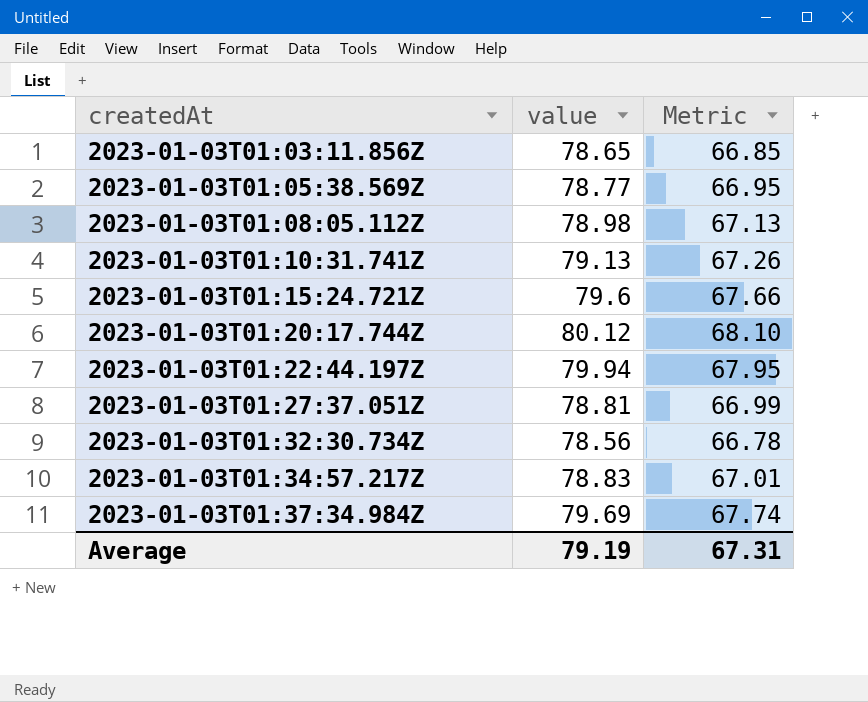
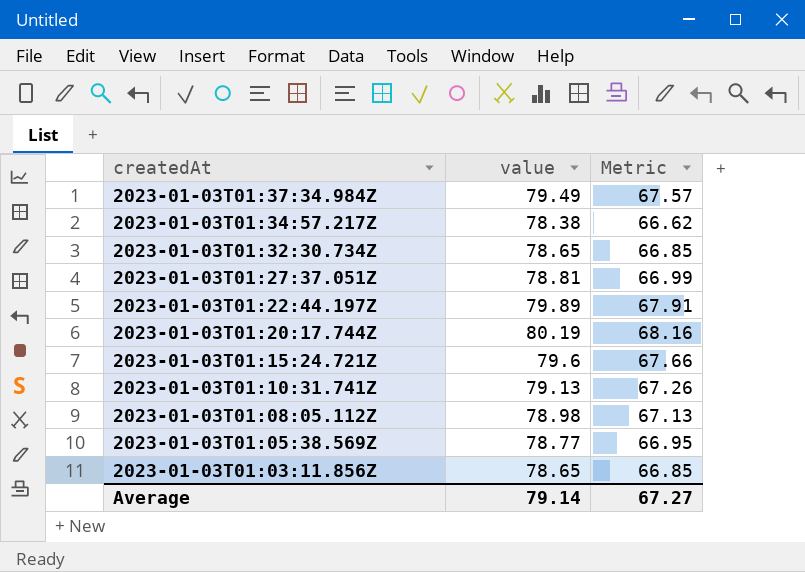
row order: createdAt ascending -> createdAt descending
2023-01-03T01:37:34.984Z | value: 79.69 -> 79.49
2023-01-03T01:37:34.984Z | Metric: 67.74 -> 67.57
2023-01-03T01:34:57.217Z | value: 78.83 -> 78.38
2023-01-03T01:34:57.217Z | Metric: 67.01 -> 66.62
2023-01-03T01:32:30.734Z | value: 78.56 -> 78.65
2023-01-03T01:32:30.734Z | Metric: 66.78 -> 66.85
2023-01-03T01:22:44.197Z | value: 79.94 -> 79.89
2023-01-03T01:22:44.197Z | Metric: 67.95 -> 67.91
2023-01-03T01:20:17.744Z | value: 80.12 -> 80.19
2023-01-03T01:20:17.744Z | Metric: 68.10 -> 68.16
Average | value: 79.19 -> 79.14
Average | Metric: 67.31 -> 67.27

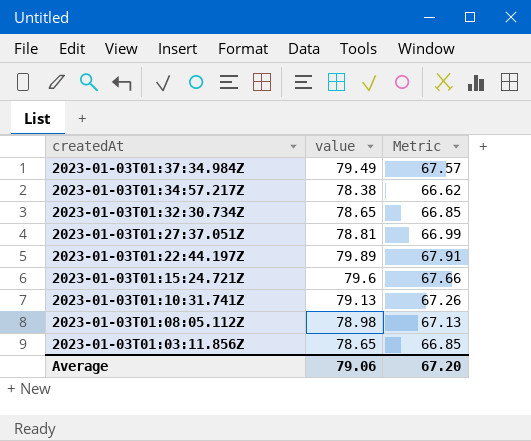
row 2023-01-03T01:20:17.744Z: 80.19 | 68.16 -> none
row 2023-01-03T01:05:38.569Z: 78.77 | 66.95 -> none
Average | value: 79.14 -> 79.06
Average | Metric: 67.27 -> 67.20

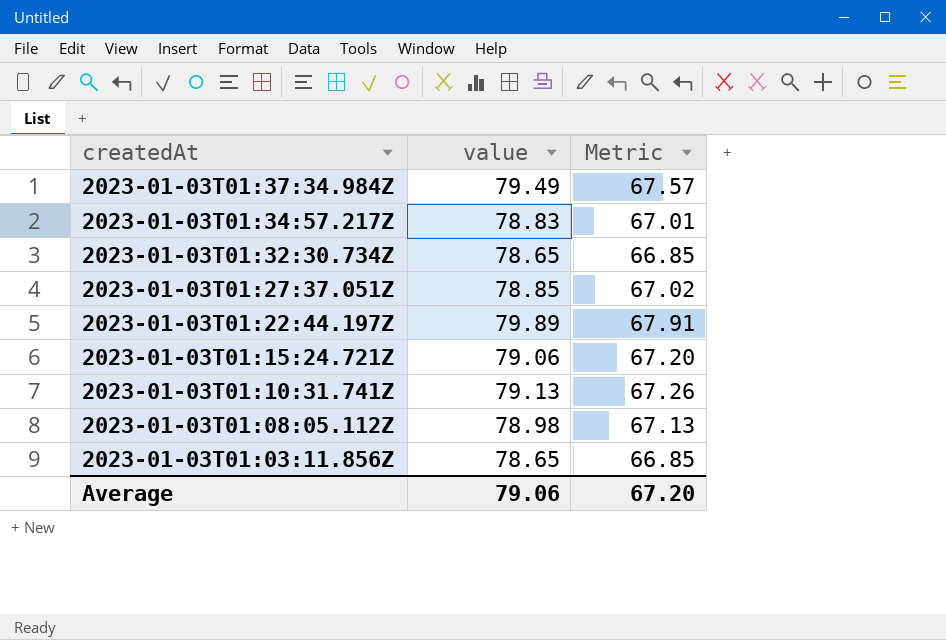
2023-01-03T01:34:57.217Z | value: 78.38 -> 78.83
2023-01-03T01:34:57.217Z | Metric: 66.62 -> 67.01
2023-01-03T01:27:37.051Z | value: 78.81 -> 78.85
2023-01-03T01:27:37.051Z | Metric: 66.99 -> 67.02
2023-01-03T01:15:24.721Z | value: 79.6 -> 79.06
2023-01-03T01:15:24.721Z | Metric: 67.66 -> 67.20

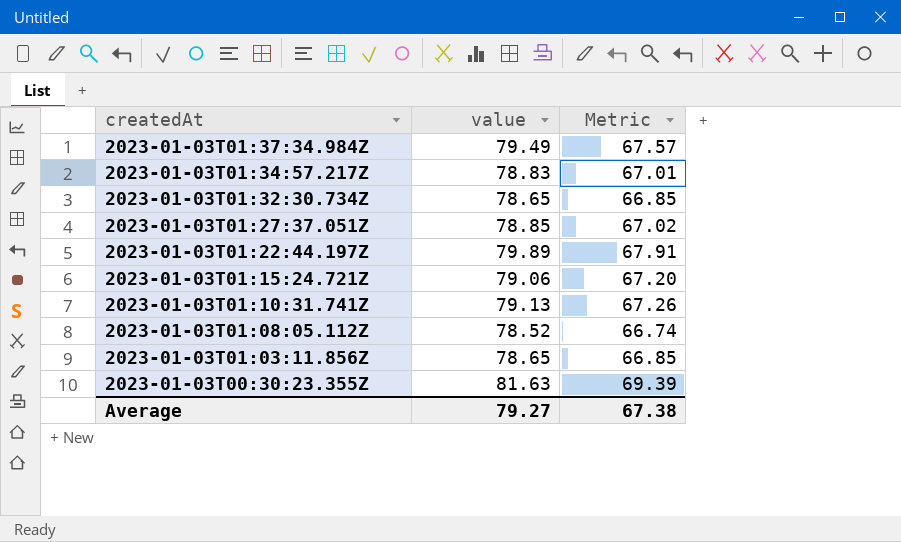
2023-01-03T01:08:05.112Z | value: 78.98 -> 78.52
2023-01-03T01:08:05.112Z | Metric: 67.13 -> 66.74
row 2023-01-03T00:30:23.355Z: none -> 81.63 | 69.39
Average | value: 79.06 -> 79.27
Average | Metric: 67.20 -> 67.38

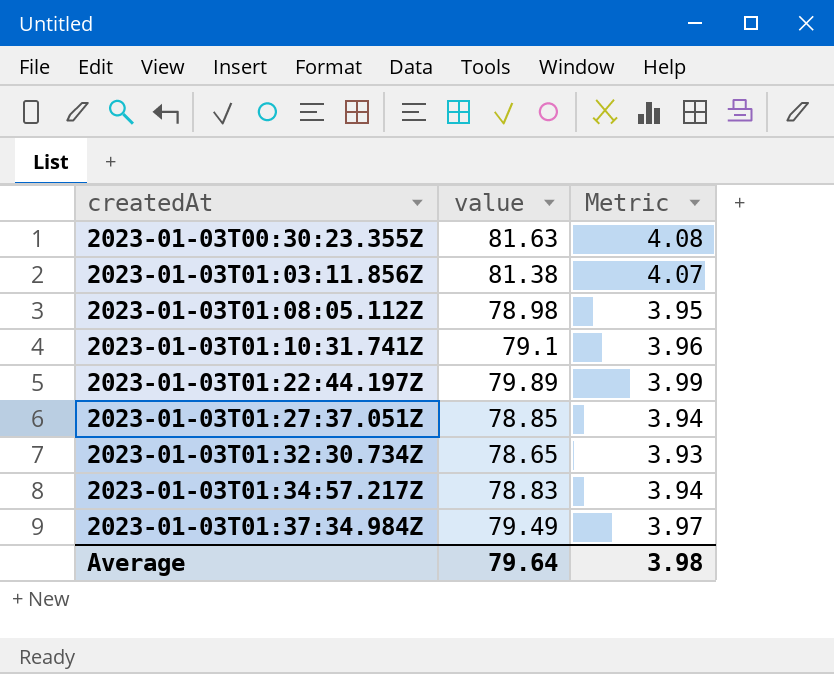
row order: createdAt descending -> createdAt ascending
column Metric | formula: [value] * 0.85 -> [value] * 0.05
row 2023-01-03T01:15:24.721Z: 79.06 | 67.20 -> none
2023-01-03T01:03:11.856Z | value: 78.65 -> 81.38
2023-01-03T01:08:05.112Z | value: 78.52 -> 78.98
2023-01-03T01:10:31.741Z | value: 79.13 -> 79.1
Average | value: 79.27 -> 79.64
Average | Metric: 67.38 -> 3.98

